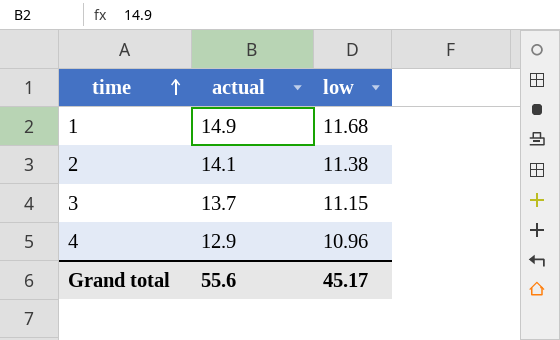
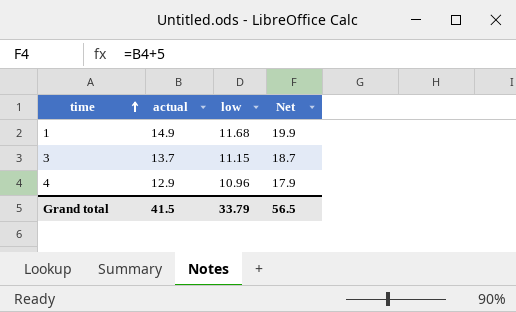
column Net | formula: none -> [actual] + 5
row 2: 14.1 | 11.38 -> none
Grand total | actual: 55.6 -> 41.5
Grand total | low: 45.17 -> 33.79

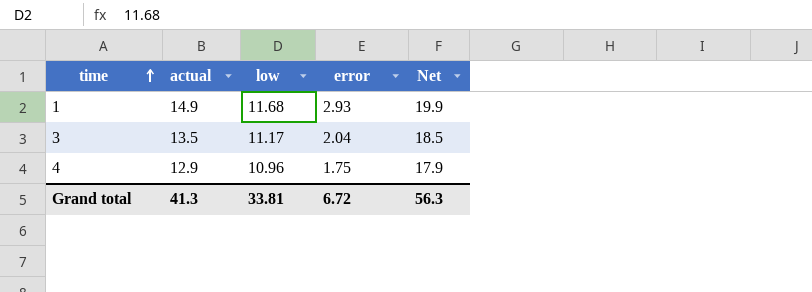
column error | position: none -> 4
3 | actual: 13.7 -> 13.5
3 | low: 11.15 -> 11.17
3 | Net: 18.7 -> 18.5
Grand total | actual: 41.5 -> 41.3
Grand total | low: 33.79 -> 33.81
Grand total | Net: 56.5 -> 56.3

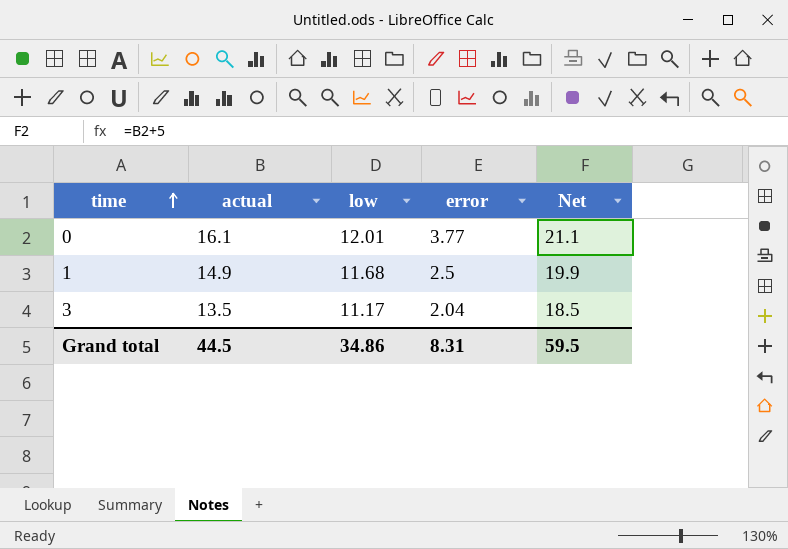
row 4: 12.9 | 10.96 | 1.75 | 17.9 -> none
row 0: none -> 16.1 | 12.01 | 3.77 | 21.1
1 | error: 2.93 -> 2.5
Grand total | actual: 41.3 -> 44.5
Grand total | low: 33.81 -> 34.86
Grand total | error: 6.72 -> 8.31
Grand total | Net: 56.3 -> 59.5

